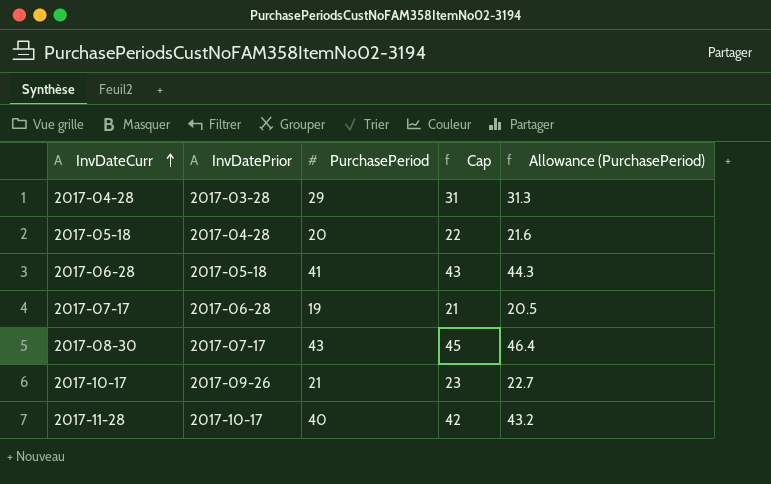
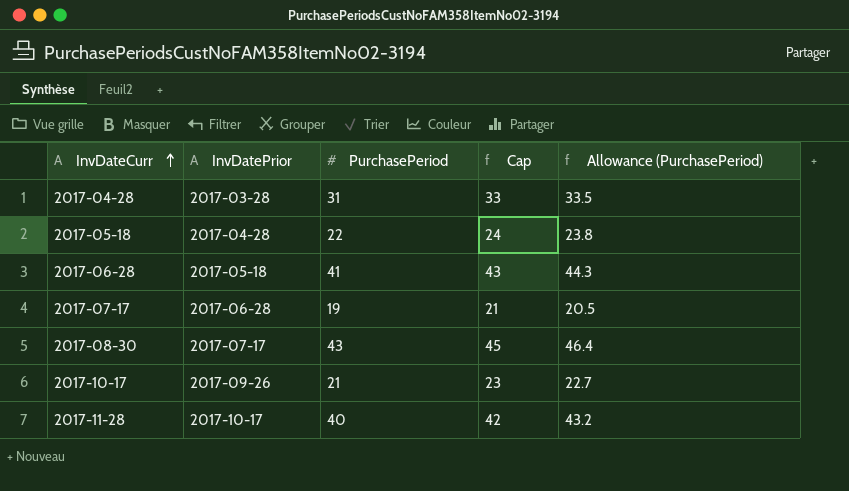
2017-04-28 | PurchasePeriod: 29 -> 31
2017-04-28 | Cap: 31 -> 33
2017-04-28 | Allowance (PurchasePeriod): 31.3 -> 33.5
2017-05-18 | PurchasePeriod: 20 -> 22
2017-05-18 | Cap: 22 -> 24
2017-05-18 | Allowance (PurchasePeriod): 21.6 -> 23.8

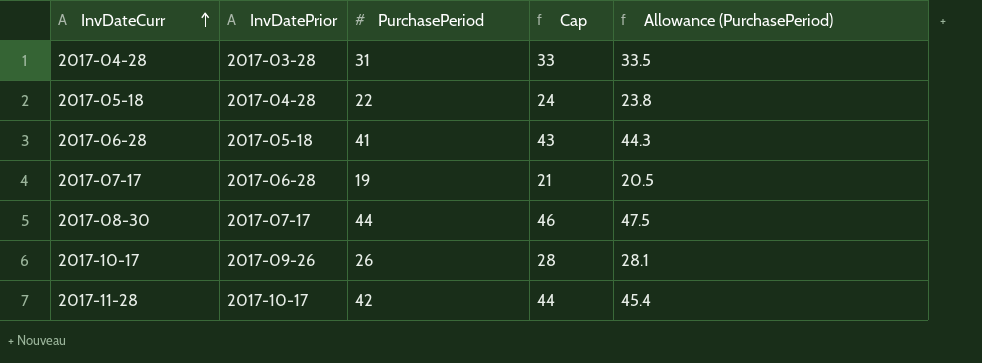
2017-08-30 | PurchasePeriod: 43 -> 44
2017-08-30 | Cap: 45 -> 46
2017-08-30 | Allowance (PurchasePeriod): 46.4 -> 47.5
2017-10-17 | PurchasePeriod: 21 -> 26
2017-10-17 | Cap: 23 -> 28
2017-10-17 | Allowance (PurchasePeriod): 22.7 -> 28.1
2017-11-28 | PurchasePeriod: 40 -> 42
2017-11-28 | Cap: 42 -> 44
2017-11-28 | Allowance (PurchasePeriod): 43.2 -> 45.4

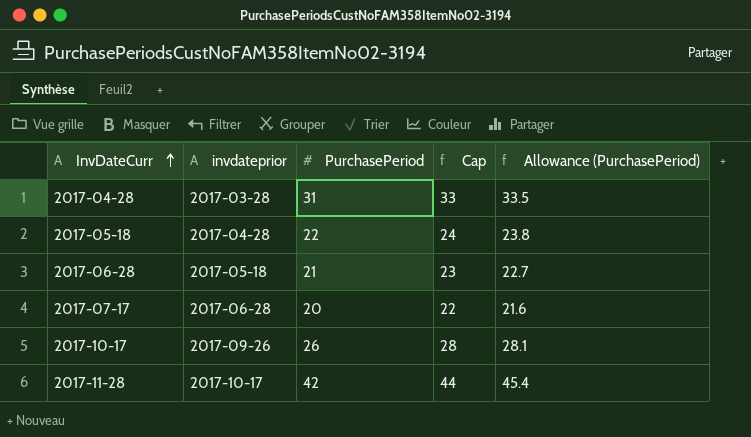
column name: InvDatePrior -> invdateprior
row 2017-08-30: 2017-07-17 | 44 | 46 | 47.5 -> none
2017-06-28 | PurchasePeriod: 41 -> 21
2017-06-28 | Cap: 43 -> 23
2017-06-28 | Allowance (PurchasePeriod): 44.3 -> 22.7
2017-07-17 | PurchasePeriod: 19 -> 20
2017-07-17 | Cap: 21 -> 22
2017-07-17 | Allowance (PurchasePeriod): 20.5 -> 21.6

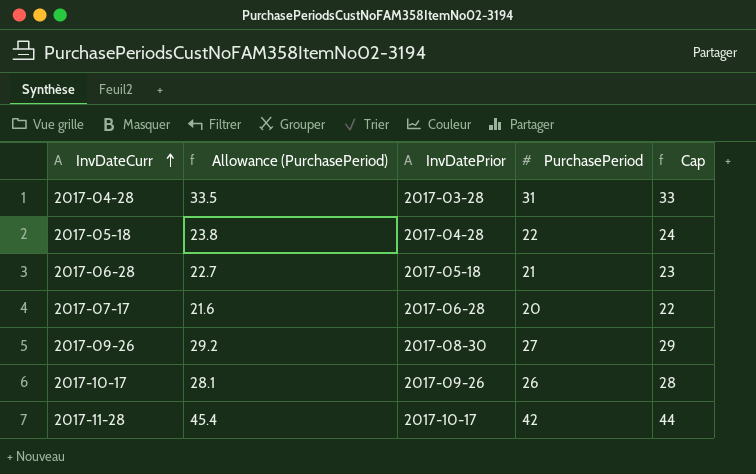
column Allowance (PurchasePeriod) | position: 5 -> 2
column name: invdateprior -> InvDatePrior
row 2017-09-26: none -> 29.2 | 2017-08-30 | 27 | 29

